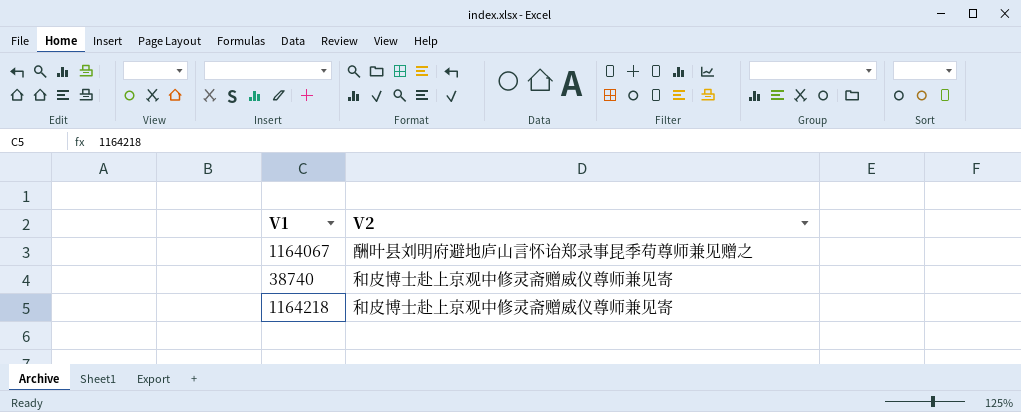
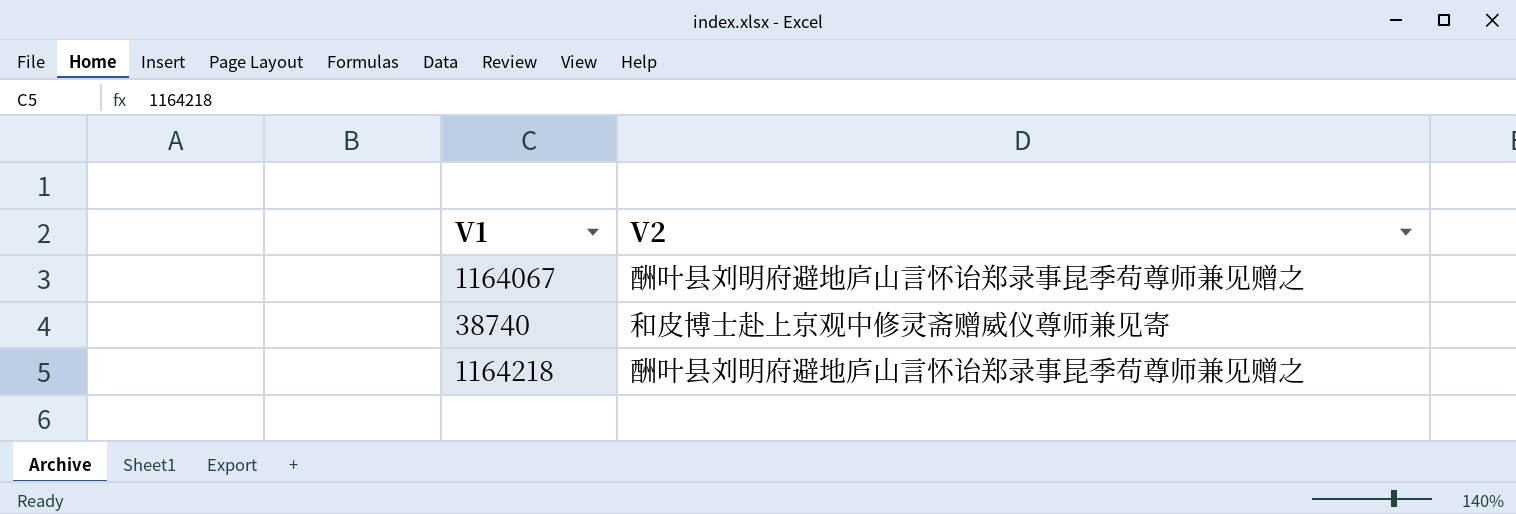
1164218 | V2: 和皮博士赴上京观中修灵斋赠威仪尊师兼见寄 -> 酬叶县刘明府避地庐山言怀诒郑录事昆季苟尊师兼见赠之

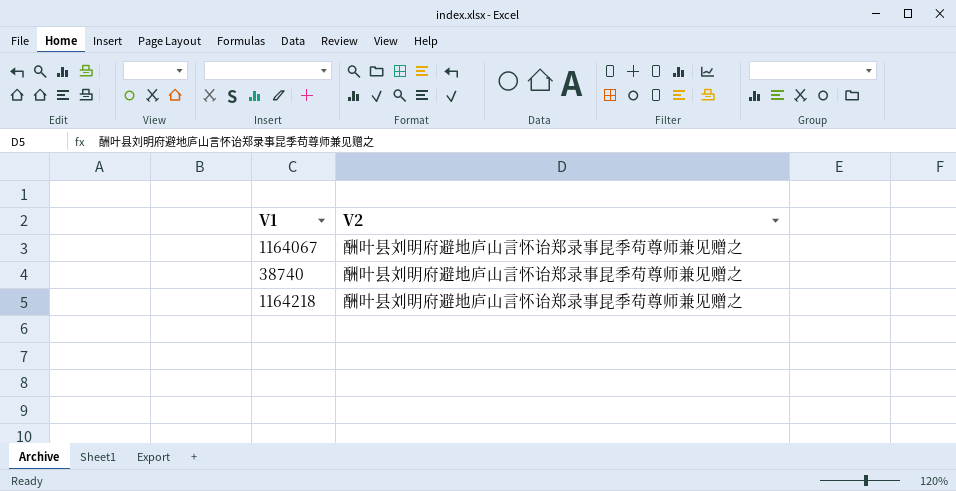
38740 | V2: 和皮博士赴上京观中修灵斋赠威仪尊师兼见寄 -> 酬叶县刘明府避地庐山言怀诒郑录事昆季苟尊师兼见赠之

